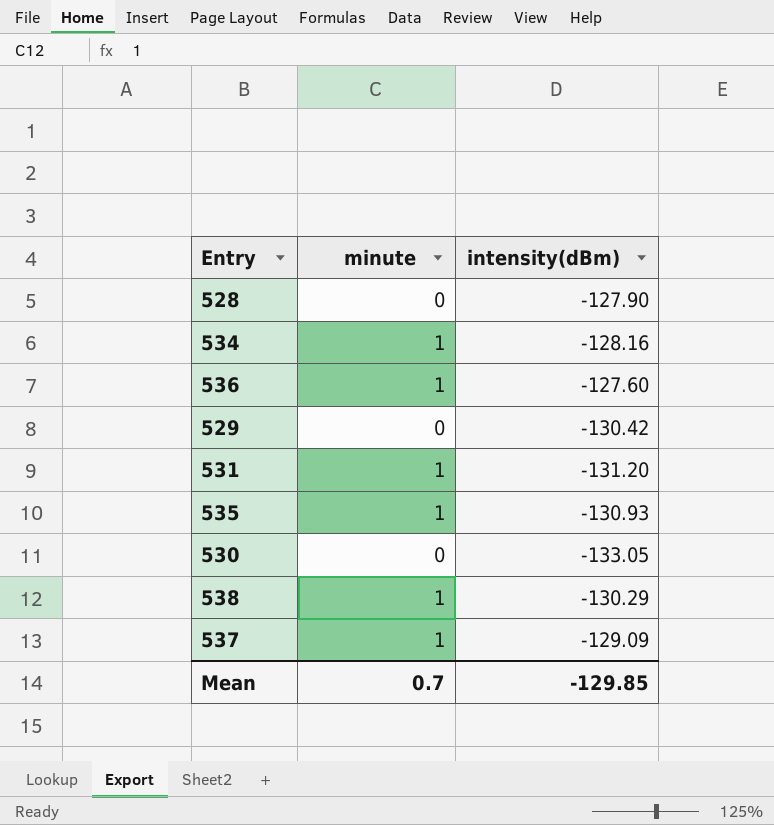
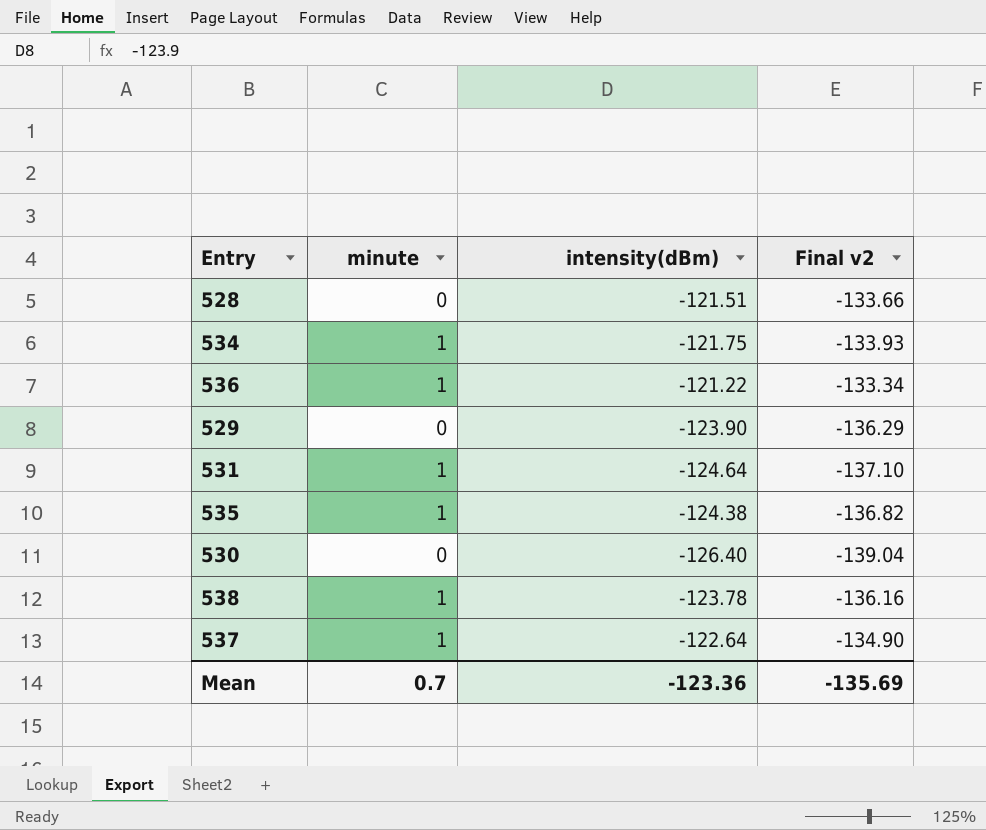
column Final v2 | formula: none -> [intensity(dBm)] * 1.1
528 | intensity(dBm): -127.90 -> -121.51
534 | intensity(dBm): -128.16 -> -121.75
536 | intensity(dBm): -127.60 -> -121.22
529 | intensity(dBm): -130.42 -> -123.90
531 | intensity(dBm): -131.20 -> -124.64
535 | intensity(dBm): -130.93 -> -124.38
530 | intensity(dBm): -133.05 -> -126.40
538 | intensity(dBm): -130.29 -> -123.78
537 | intensity(dBm): -129.09 -> -122.64
Mean | intensity(dBm): -129.85 -> -123.36

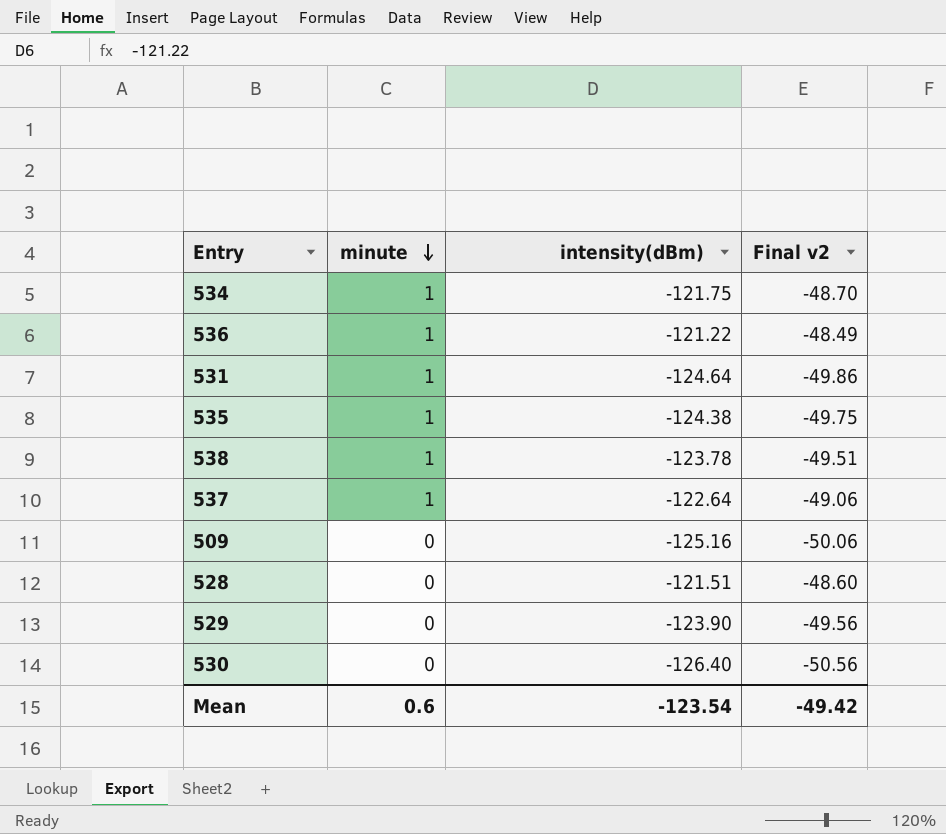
row order: none -> minute descending
column Final v2 | formula: [intensity(dBm)] * 1.1 -> [intensity(dBm)] * 0.4
row 509: none -> 0 | -125.16 | -50.06
Mean | minute: 0.7 -> 0.6
Mean | intensity(dBm): -123.36 -> -123.54
Mean | Final v2: -135.69 -> -49.42

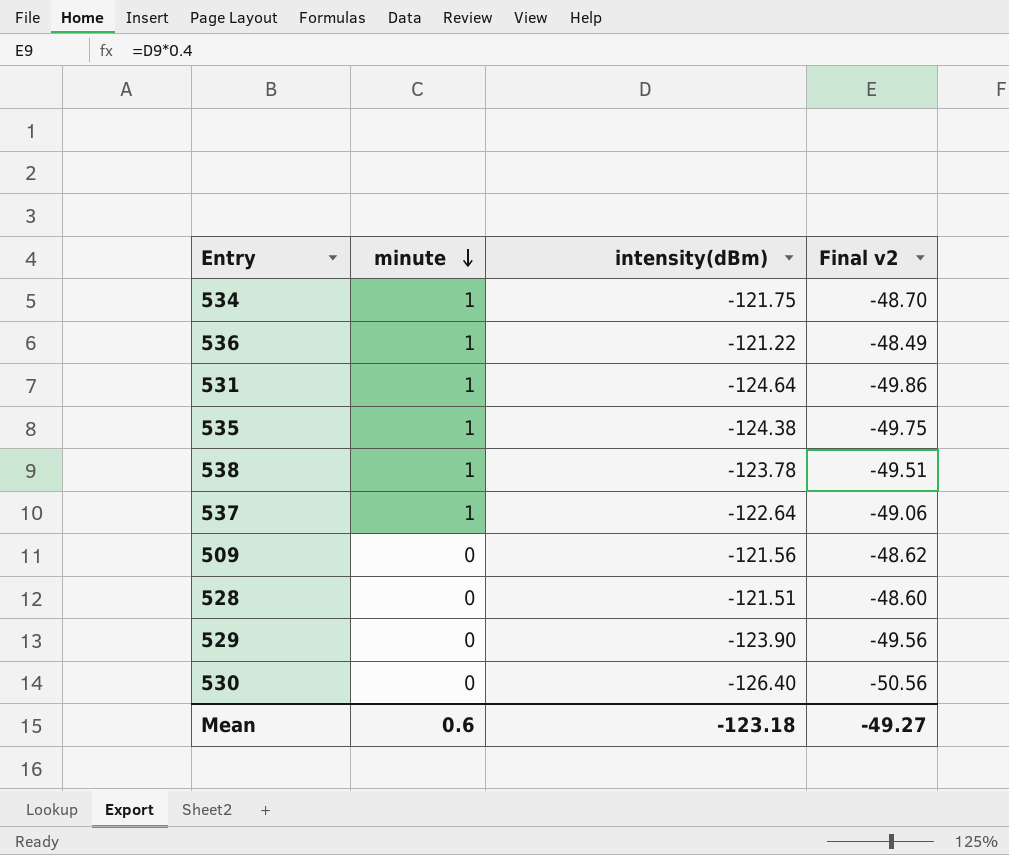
509 | intensity(dBm): -125.16 -> -121.56
509 | Final v2: -50.06 -> -48.62
Mean | intensity(dBm): -123.54 -> -123.18
Mean | Final v2: -49.42 -> -49.27

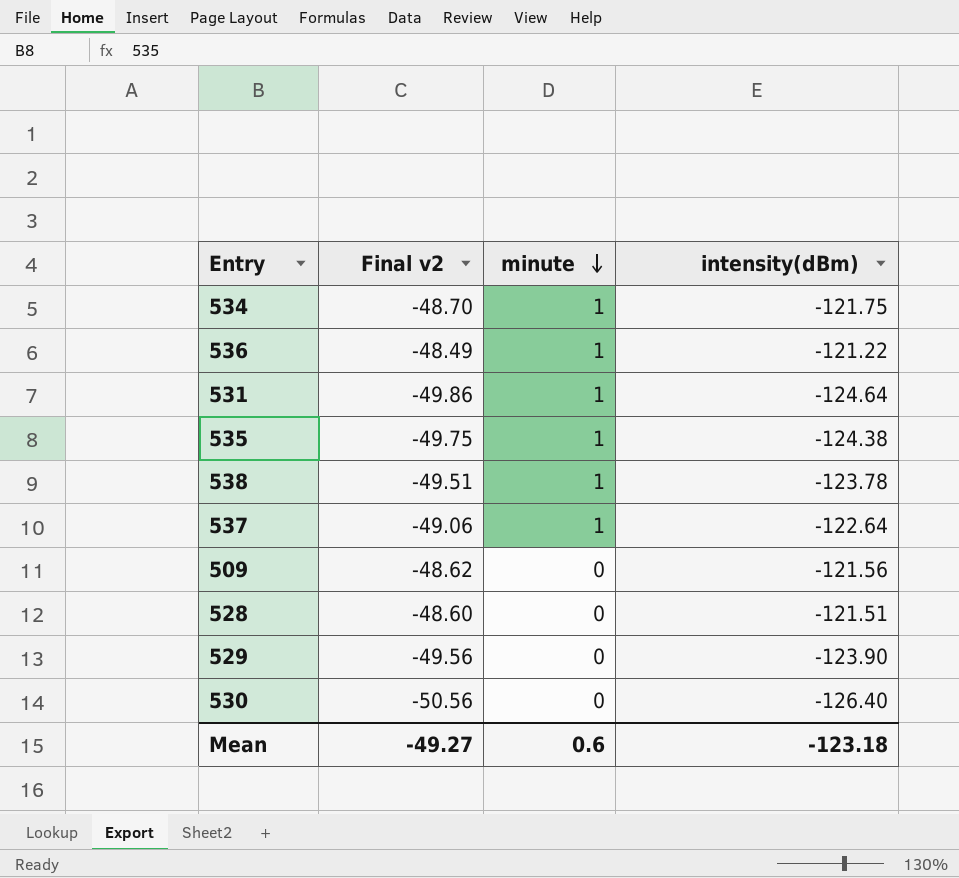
column Final v2 | position: 4 -> 2

